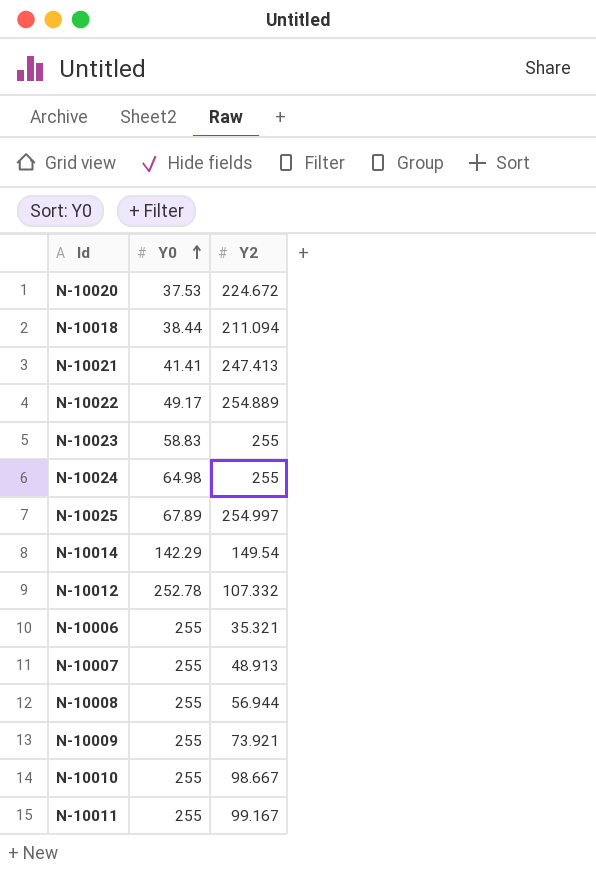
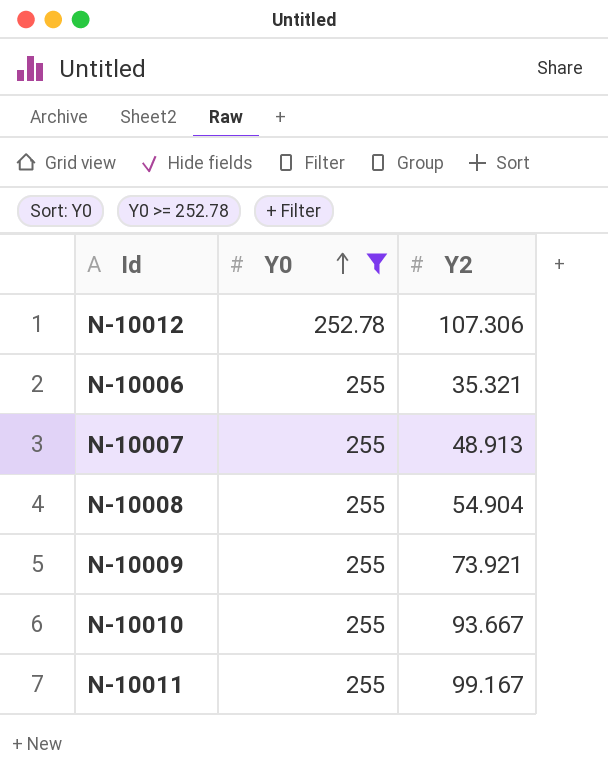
filter: none -> Y0 >= 252.78
N-10012 | Y2: 107.332 -> 107.306
N-10008 | Y2: 56.944 -> 54.904
N-10010 | Y2: 98.667 -> 93.667

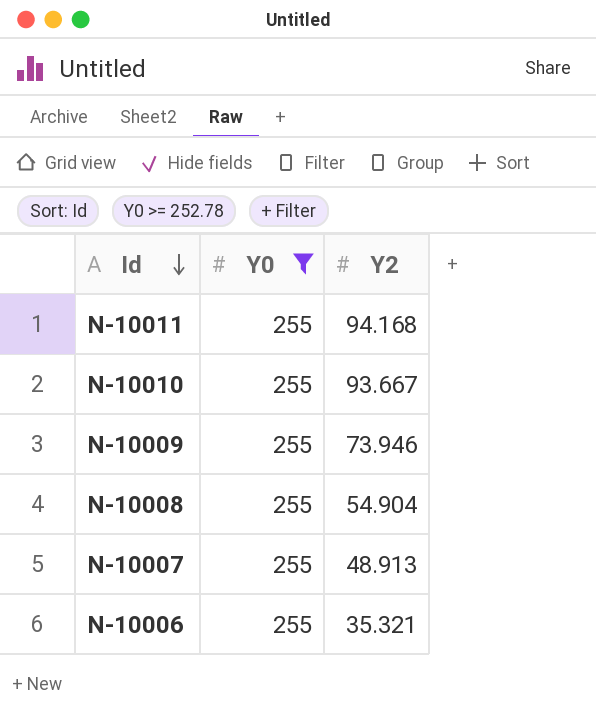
row order: Y0 ascending -> Id descending
row N-10012: 252.78 | 107.306 -> none
N-10011 | Y2: 99.167 -> 94.168
N-10009 | Y2: 73.921 -> 73.946

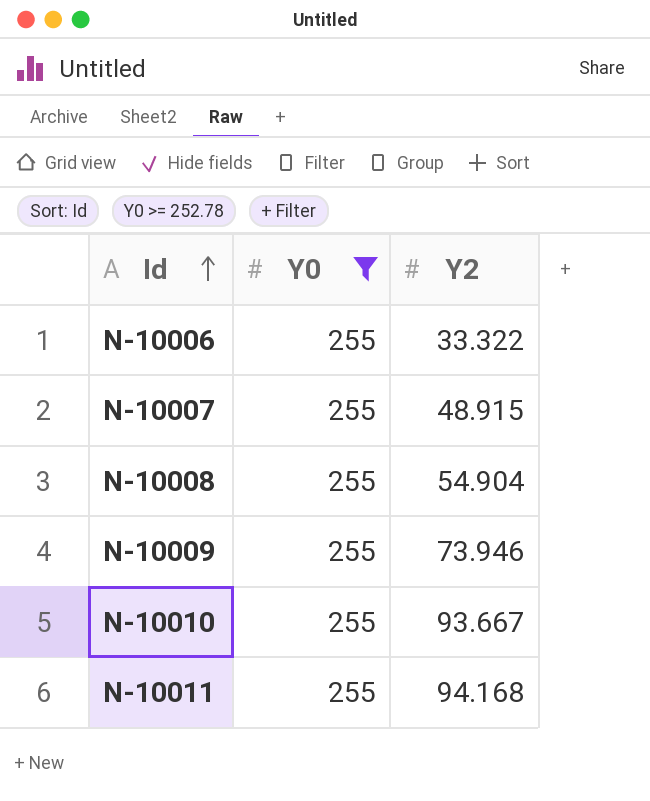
row order: Id descending -> Id ascending
N-10006 | Y2: 35.321 -> 33.322
N-10007 | Y2: 48.913 -> 48.915

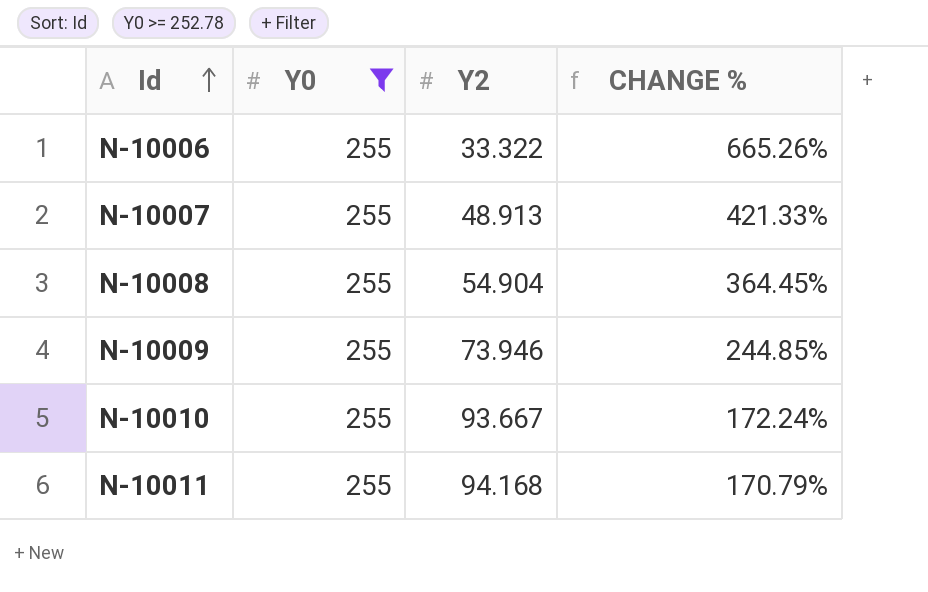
column CHANGE % | formula: none -> ([Y0] - [Y2]) / [Y2]
N-10007 | Y2: 48.915 -> 48.913

